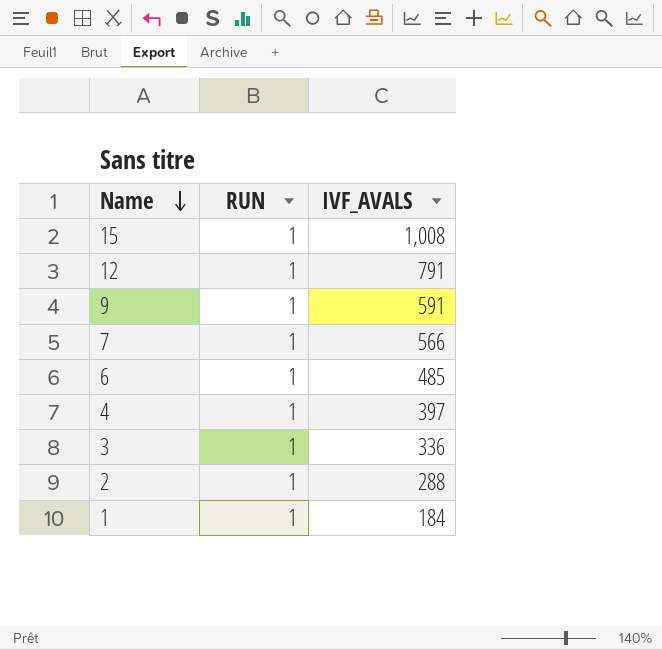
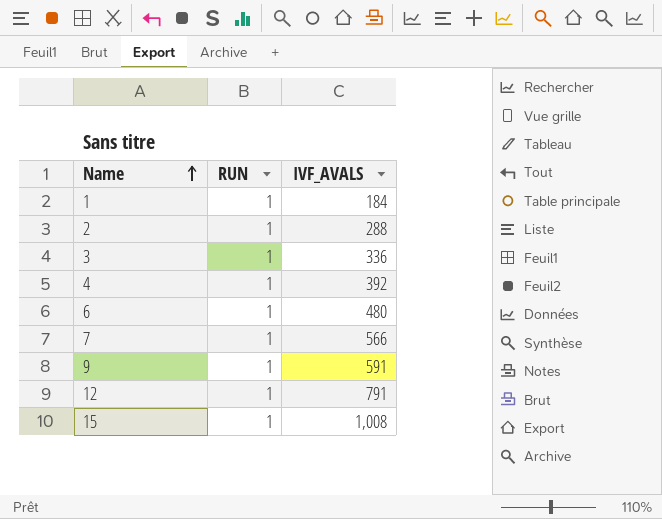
row order: Name descending -> Name ascending
4 | IVF_AVALS: 397 -> 392
6 | IVF_AVALS: 485 -> 480

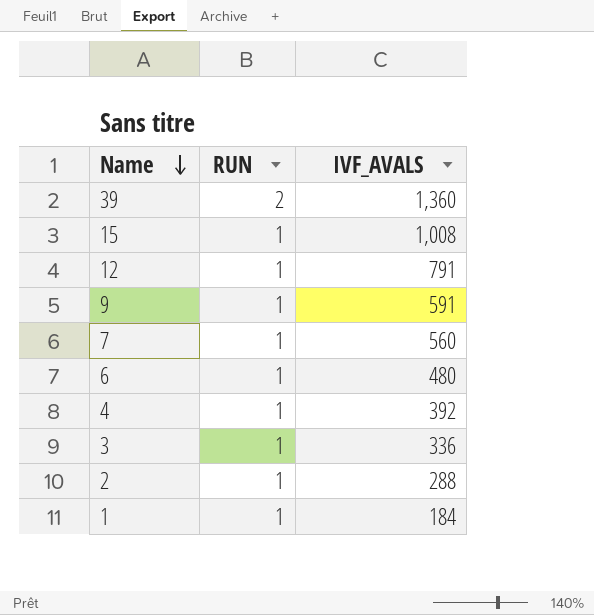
row order: Name ascending -> Name descending
row 39: none -> 2 | 1,360
7 | IVF_AVALS: 566 -> 560

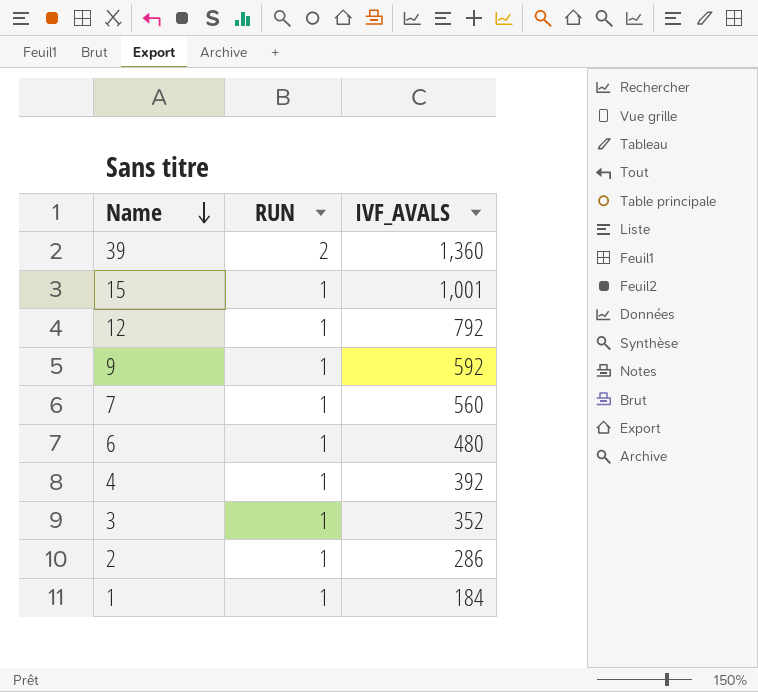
15 | IVF_AVALS: 1,008 -> 1,001
12 | IVF_AVALS: 791 -> 792
9 | IVF_AVALS: 591 -> 592
3 | IVF_AVALS: 336 -> 352
2 | IVF_AVALS: 288 -> 286

